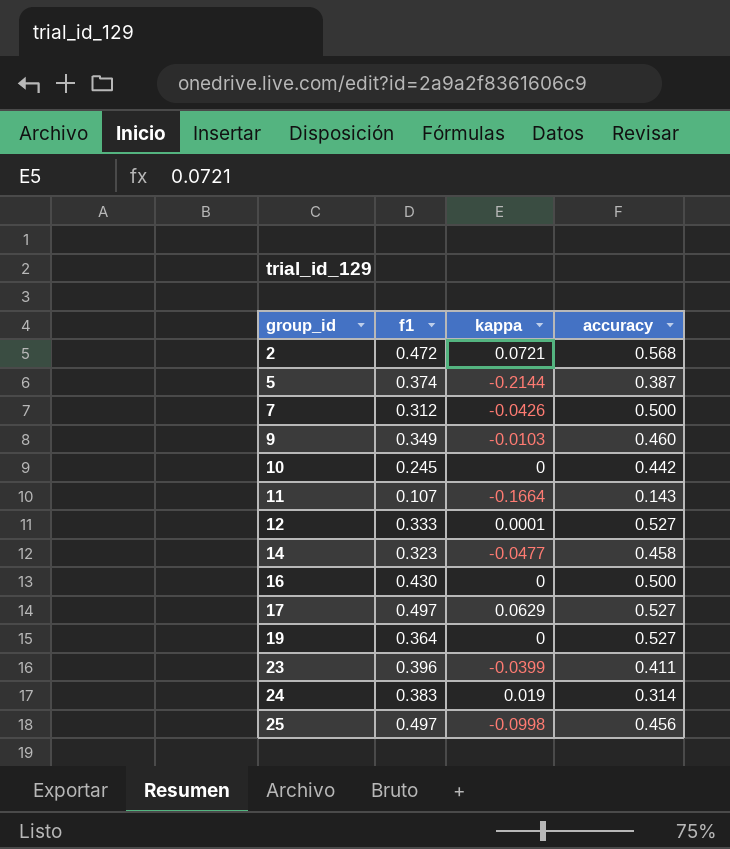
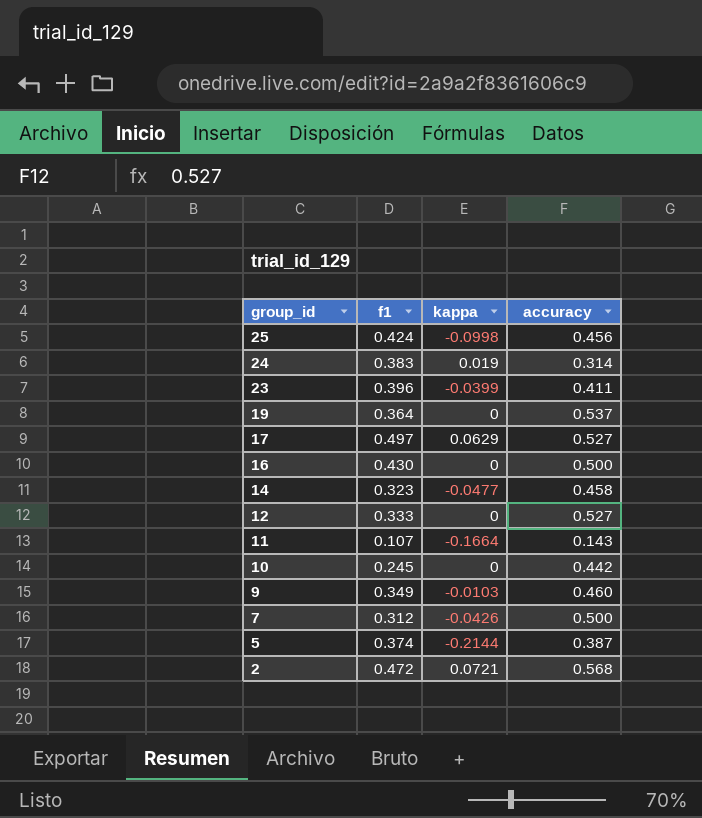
row order: group_id ascending -> group_id descending
25 | f1: 0.497 -> 0.424
19 | accuracy: 0.527 -> 0.537
12 | kappa: 0.0001 -> 0

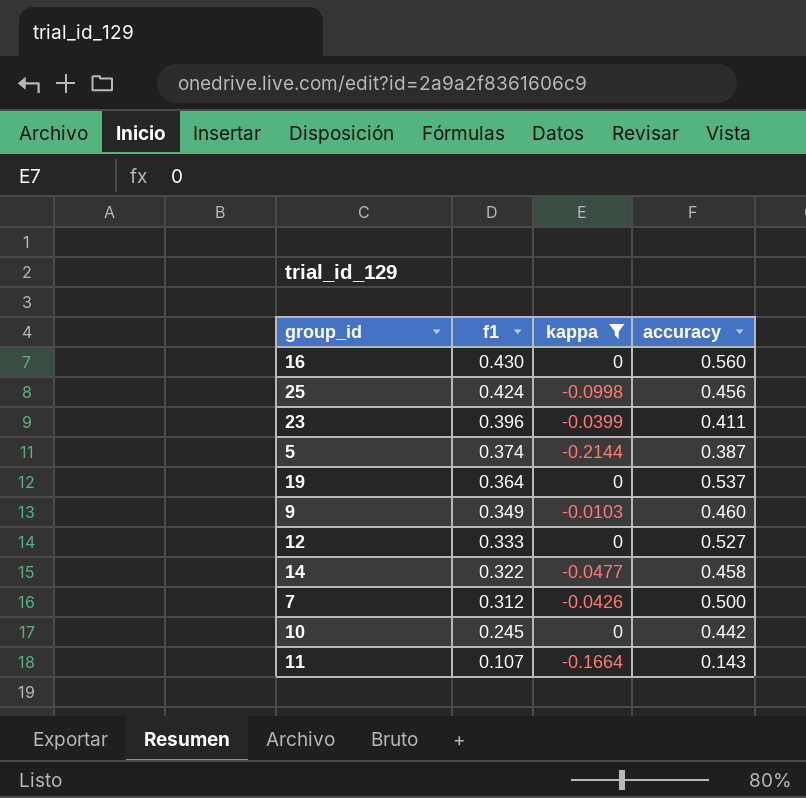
filter: none -> kappa <= 0
row order: group_id descending -> f1 descending
16 | accuracy: 0.500 -> 0.560
14 | f1: 0.323 -> 0.322

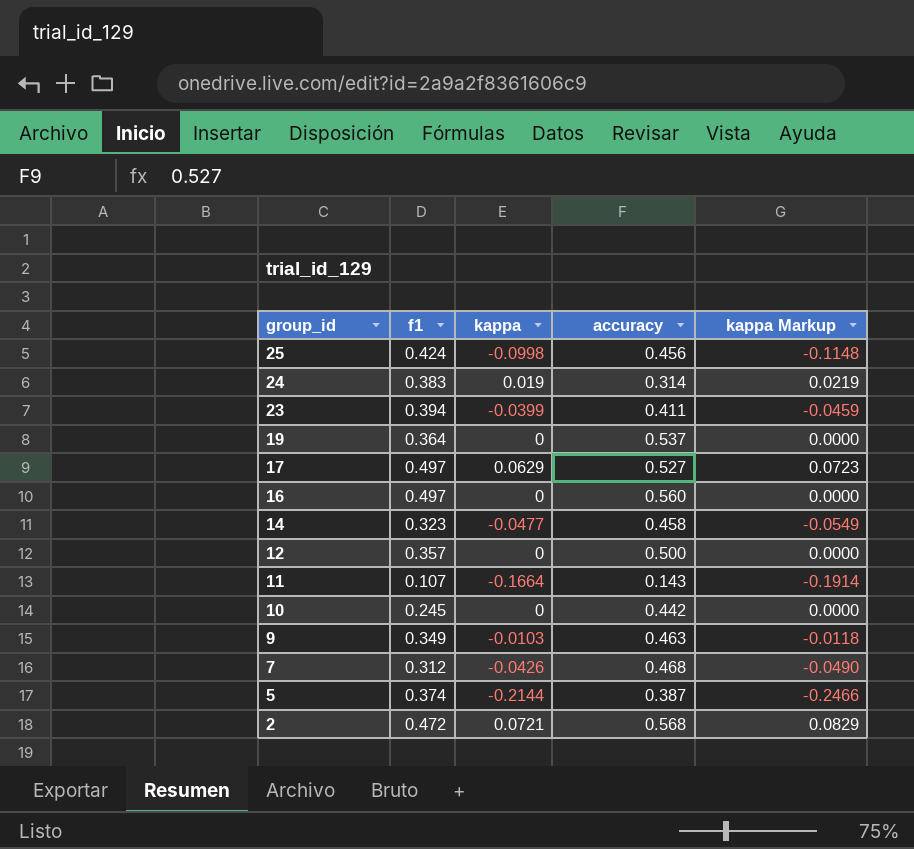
filter: kappa <= 0 -> none
row order: f1 descending -> group_id descending
column kappa Markup | formula: none -> [kappa] * 1.15
23 | f1: 0.396 -> 0.394
16 | f1: 0.430 -> 0.497
14 | f1: 0.322 -> 0.323
12 | f1: 0.333 -> 0.357
12 | accuracy: 0.527 -> 0.500
9 | accuracy: 0.460 -> 0.463
7 | accuracy: 0.500 -> 0.468

